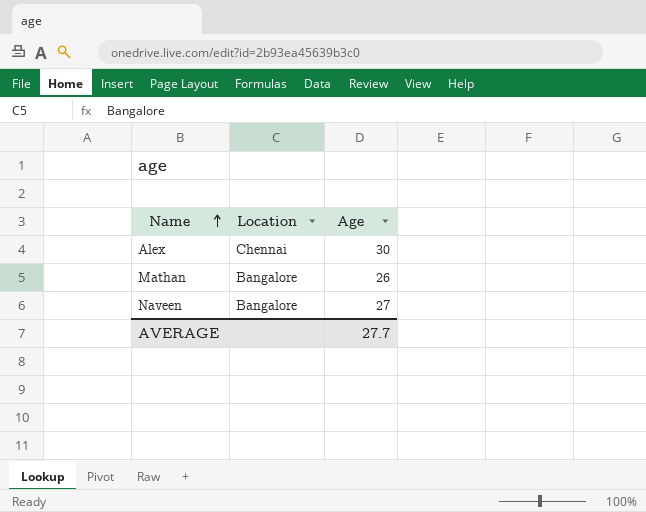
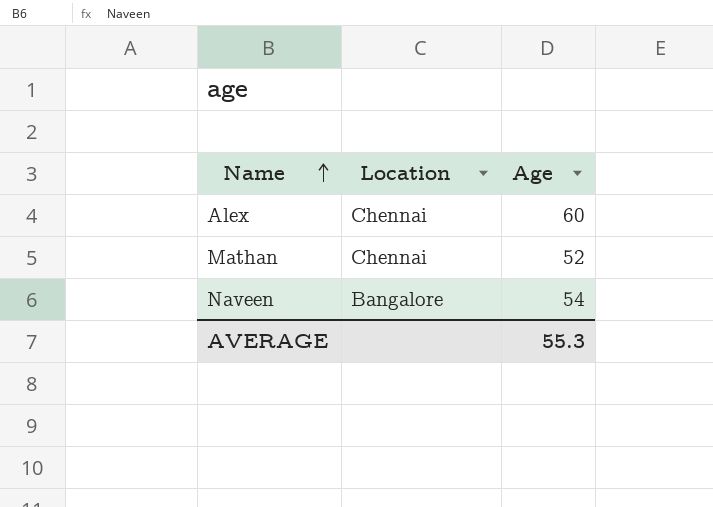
Alex | Age: 30 -> 60
Mathan | Location: Bangalore -> Chennai
Mathan | Age: 26 -> 52
Naveen | Age: 27 -> 54
AVERAGE | Age: 27.7 -> 55.3

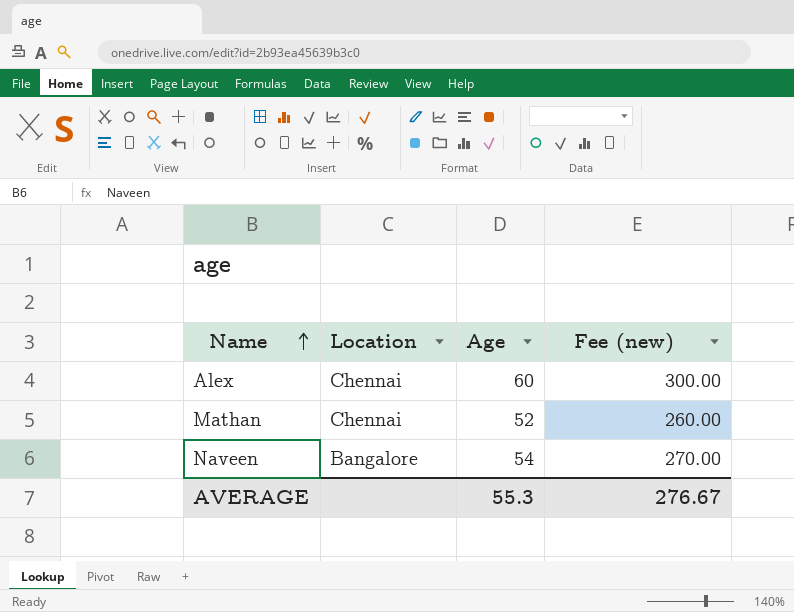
column Fee (new) | formula: none -> [Age] * 5

